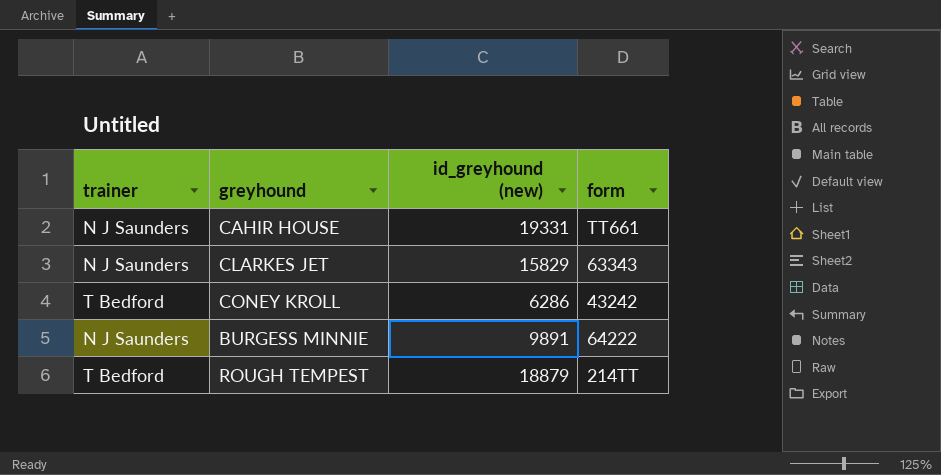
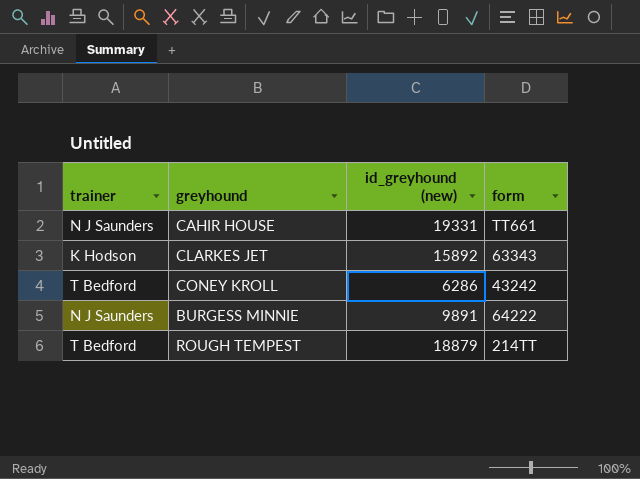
CLARKES JET | trainer: N J Saunders -> K Hodson
CLARKES JET | id_greyhound (new): 15829 -> 15892

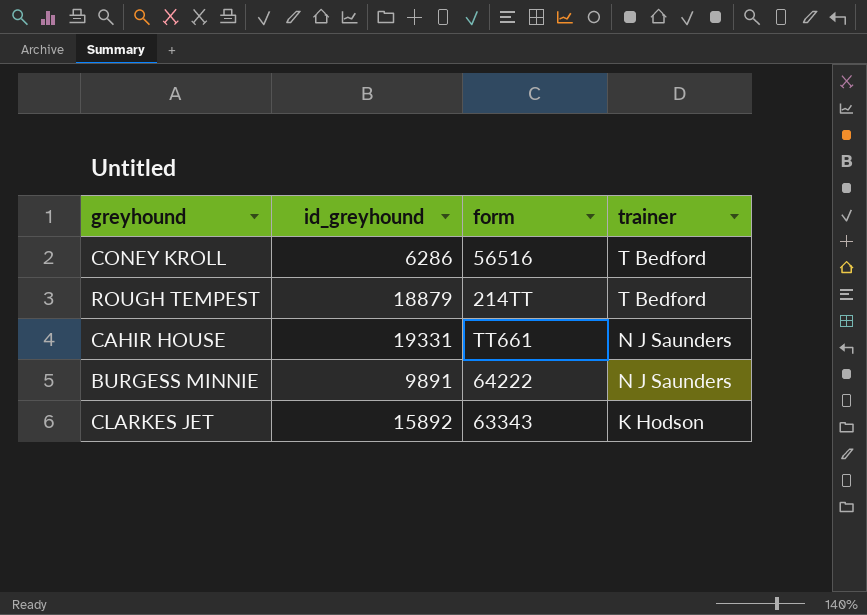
row order: none -> trainer descending
column name: id_greyhound (new) -> id_greyhound
column trainer | position: 1 -> 4
CONEY KROLL | form: 43242 -> 56516

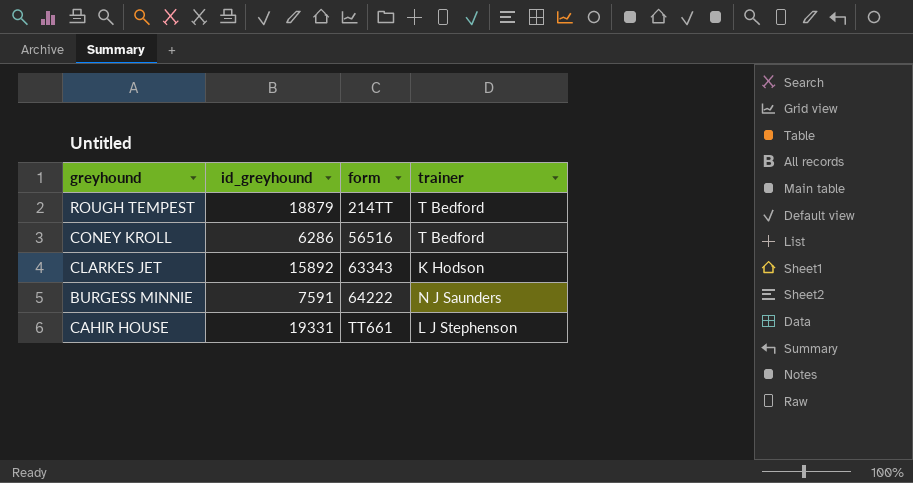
row order: trainer descending -> form ascending
BURGESS MINNIE | id_greyhound: 9891 -> 7591
CAHIR HOUSE | trainer: N J Saunders -> L J Stephenson

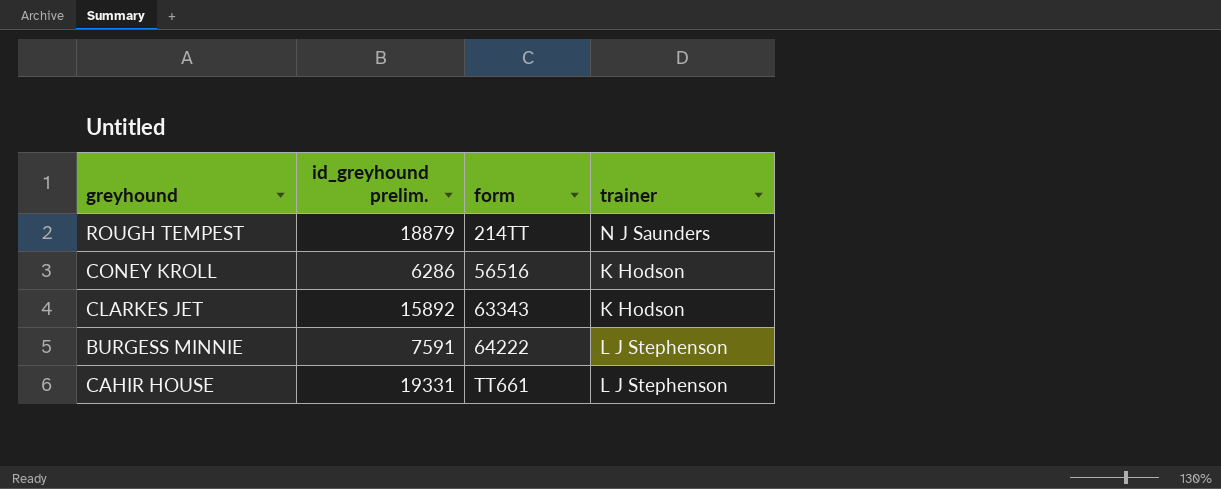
column name: id_greyhound -> id_greyhound prelim.
ROUGH TEMPEST | trainer: T Bedford -> N J Saunders
CONEY KROLL | trainer: T Bedford -> K Hodson
BURGESS MINNIE | trainer: N J Saunders -> L J Stephenson

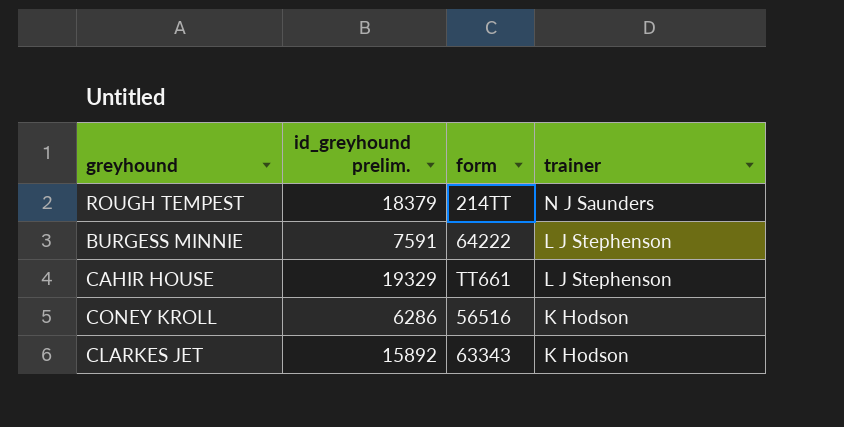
row order: form ascending -> trainer descending
ROUGH TEMPEST | id_greyhound prelim.: 18879 -> 18379
CAHIR HOUSE | id_greyhound prelim.: 19331 -> 19329

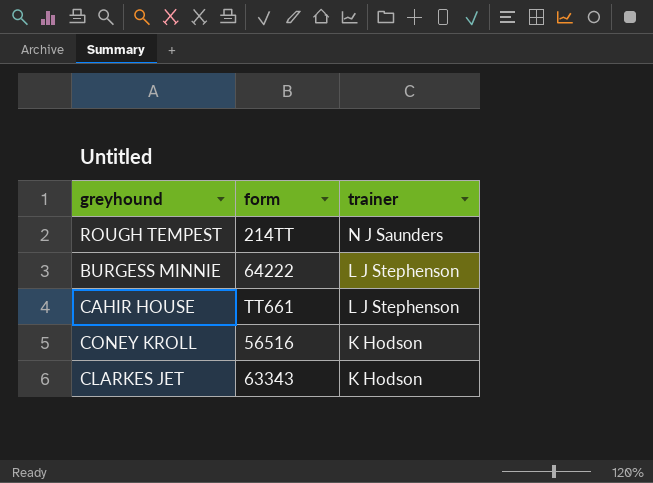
column id_greyhound prelim. | position: 2 -> none

